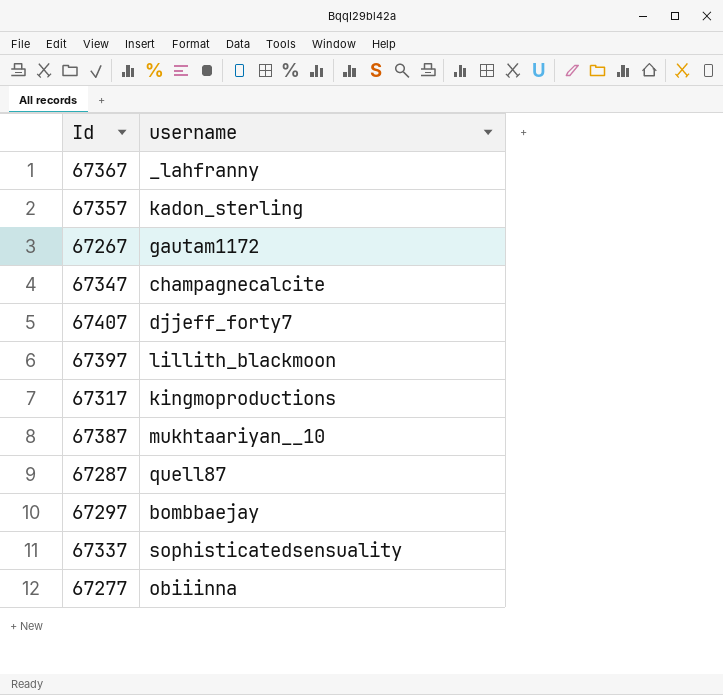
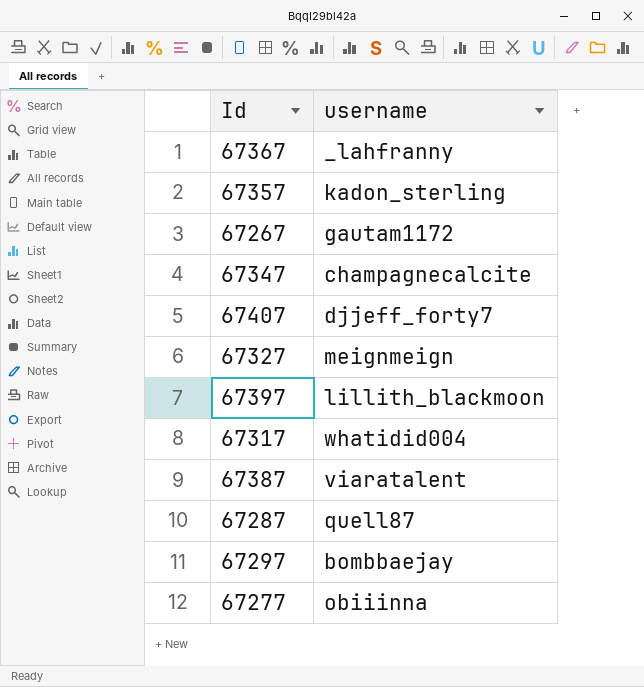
row 67337: sophisticatedsensuality -> none
row 67327: none -> meignmeign
67317 | username: kingmoproductions -> whatidid004
67387 | username: mukhtaariyan__10 -> viaratalent

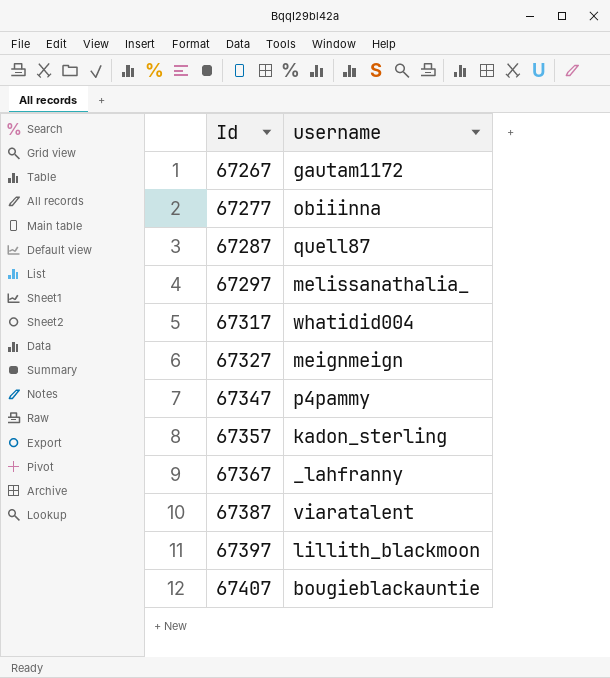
row order: none -> Id ascending
67297 | username: bombbaejay -> melissanathalia_
67347 | username: champagnecalcite -> p4pammy
67407 | username: djjeff_forty7 -> bougieblackauntie

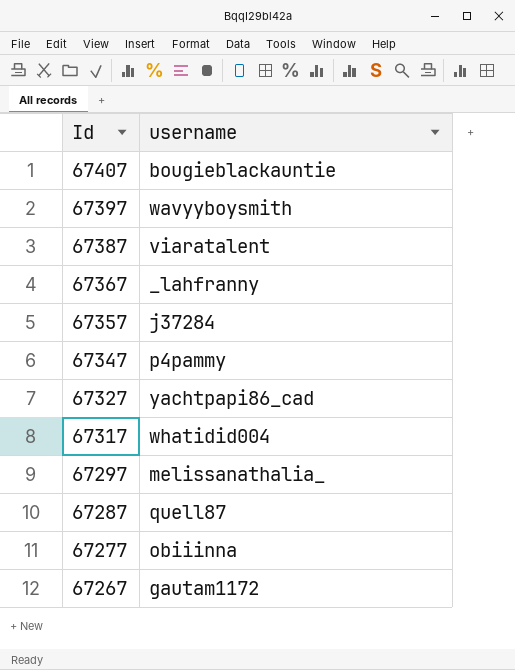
row order: Id ascending -> Id descending
67397 | username: lillith_blackmoon -> wavyyboysmith
67357 | username: kadon_sterling -> j37284
67327 | username: meignmeign -> yachtpapi86_cad

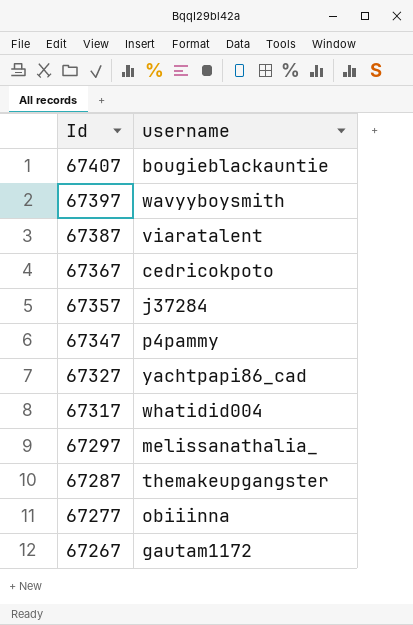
67367 | username: _lahfranny -> cedricokpoto
67287 | username: quell87 -> themakeupgangster

